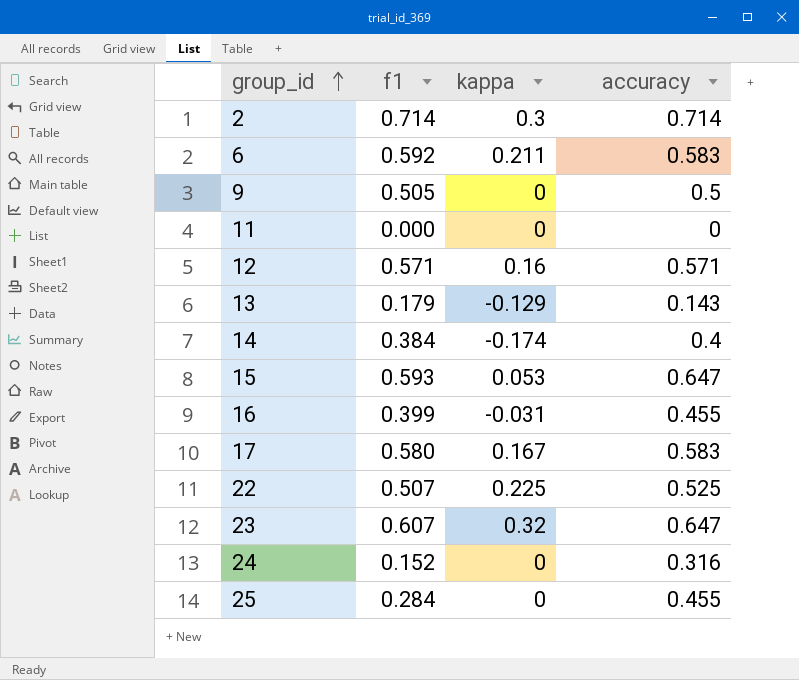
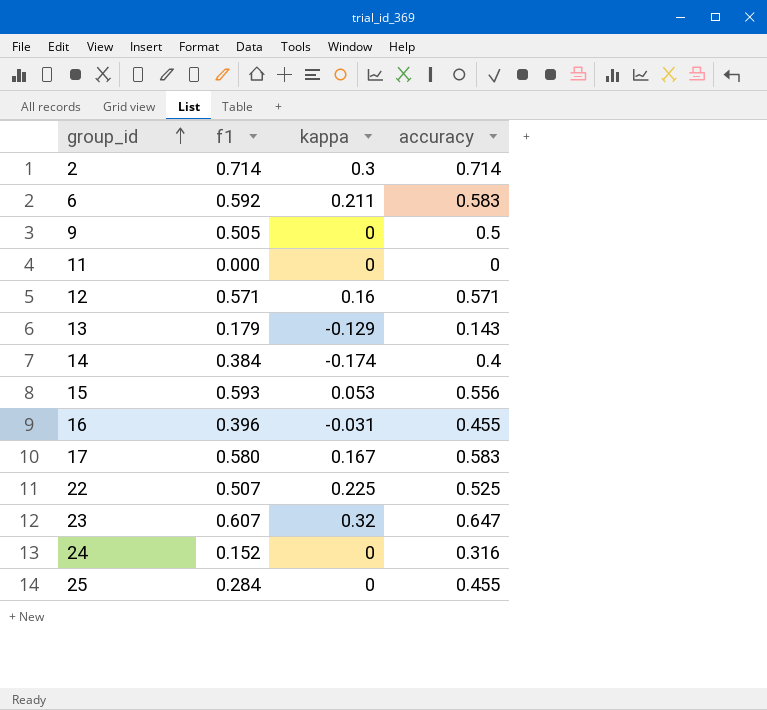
15 | accuracy: 0.647 -> 0.556
16 | f1: 0.399 -> 0.396

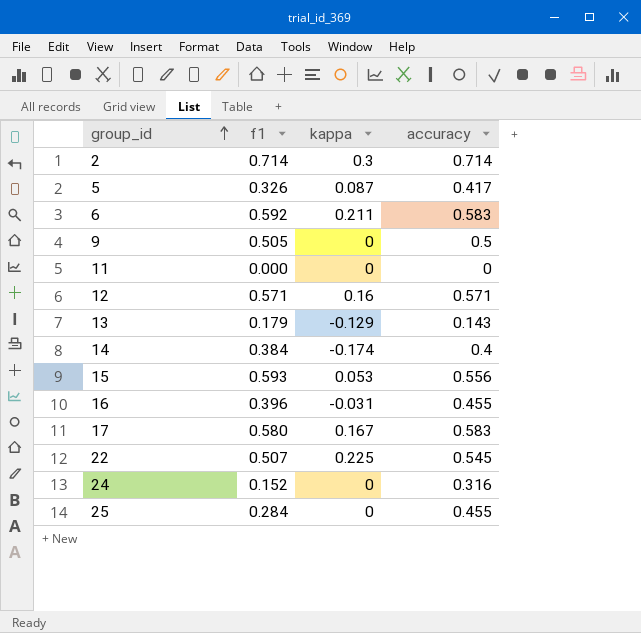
row 23: 0.607 | 0.32 | 0.647 -> none
row 5: none -> 0.326 | 0.087 | 0.417
22 | accuracy: 0.525 -> 0.545

